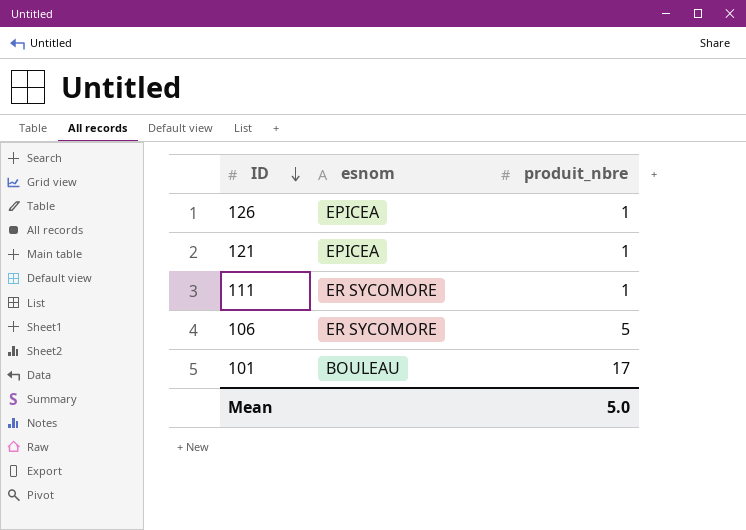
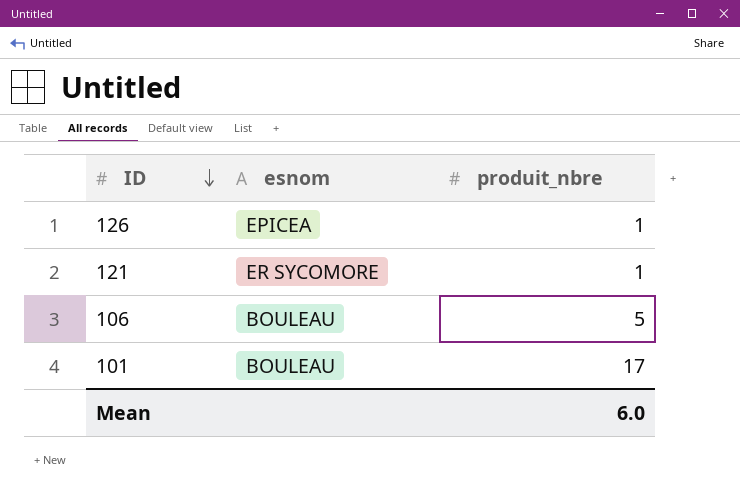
row 111: ER SYCOMORE | 1 -> none
121 | esnom: EPICEA -> ER SYCOMORE
106 | esnom: ER SYCOMORE -> BOULEAU
Mean | produit_nbre: 5.0 -> 6.0

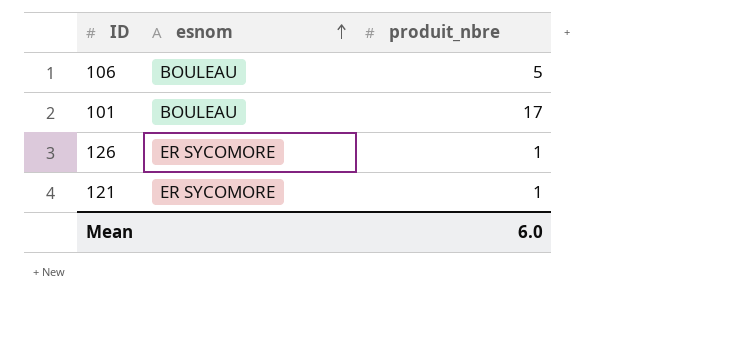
row order: ID descending -> esnom ascending
126 | esnom: EPICEA -> ER SYCOMORE

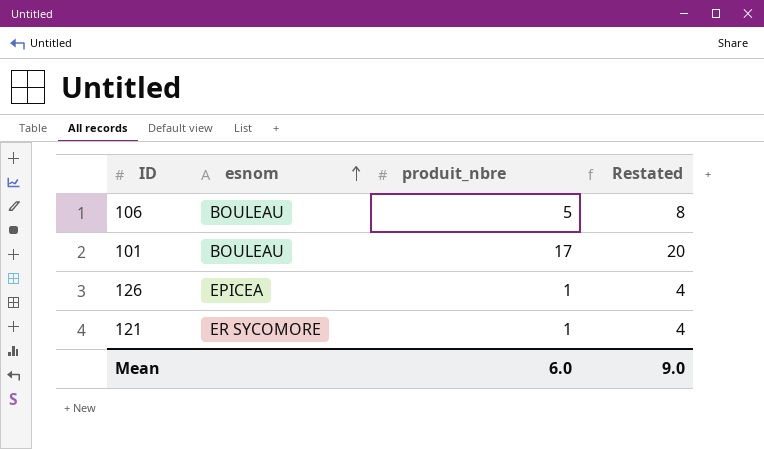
column Restated | formula: none -> [produit_nbre] + 3
126 | esnom: ER SYCOMORE -> EPICEA

